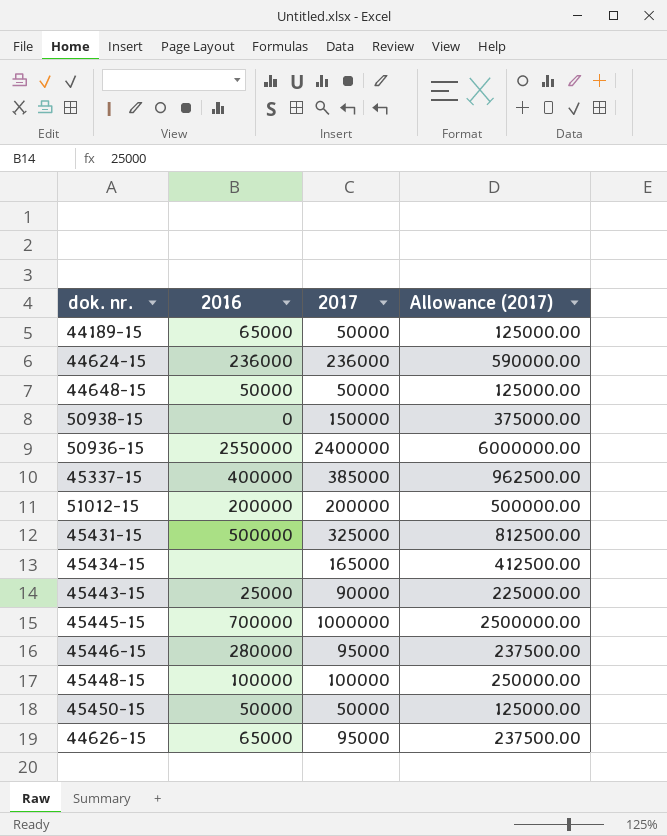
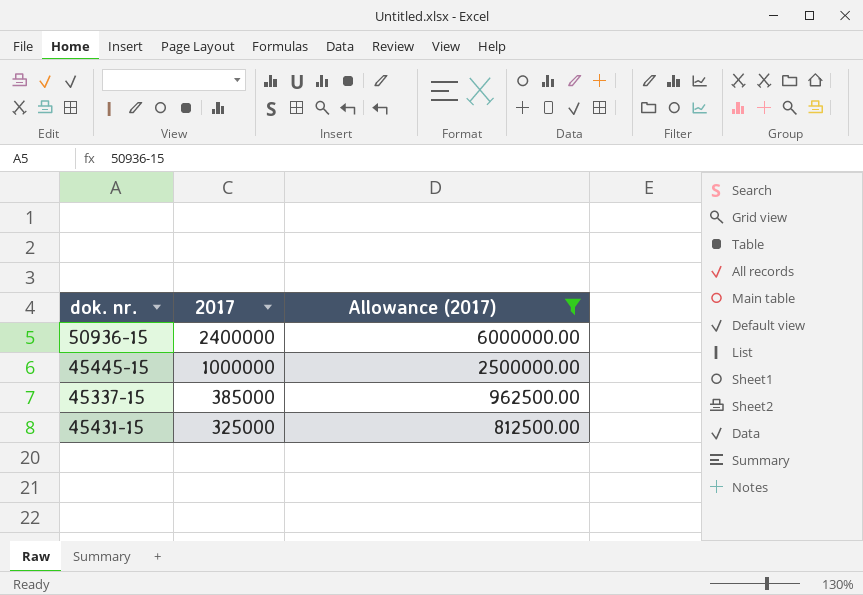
filter: none -> Allowance (2017) >= 812500.00
row order: none -> 2017 descending
column 2016 | position: 2 -> none

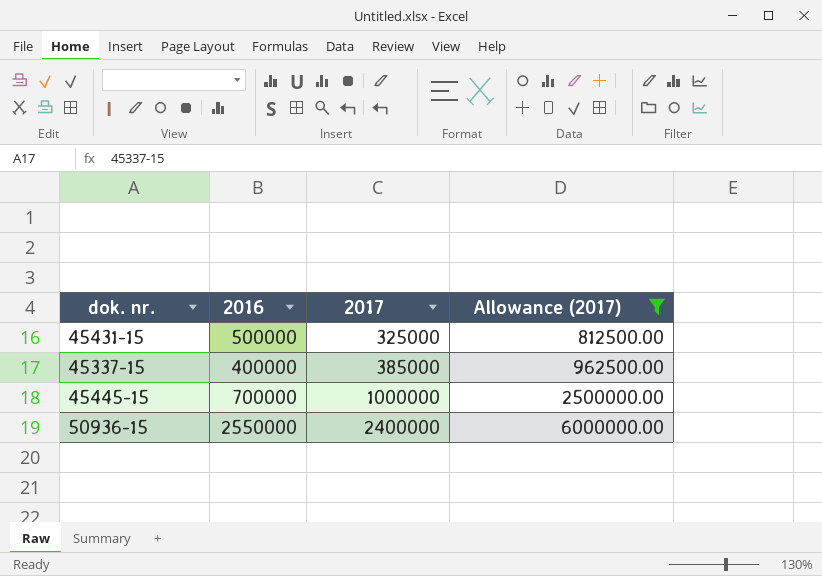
row order: 2017 descending -> 2017 ascending
column 2016 | position: none -> 2

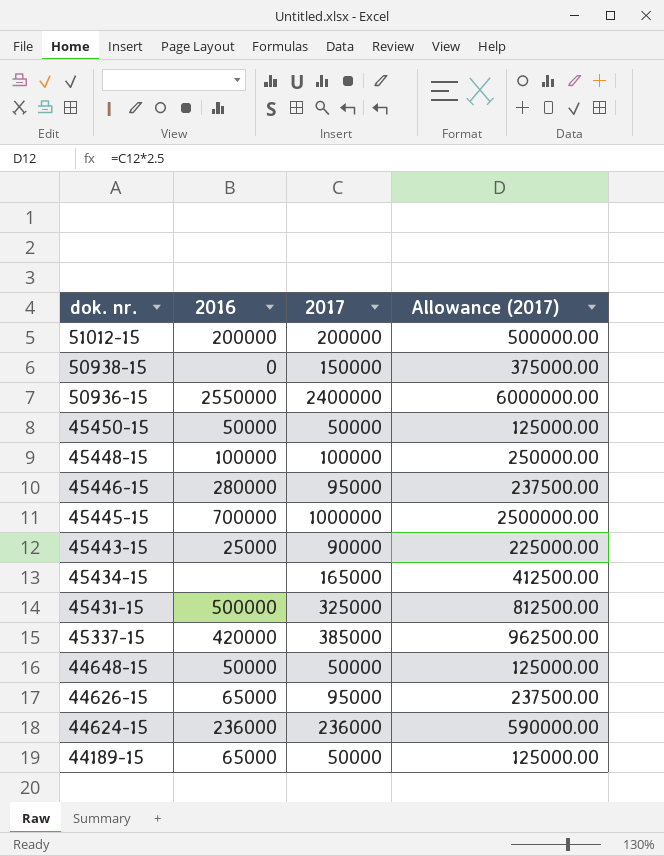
filter: Allowance (2017) >= 812500.00 -> none
row order: 2017 ascending -> dok. nr. descending
45337-15 | 2016: 400000 -> 420000

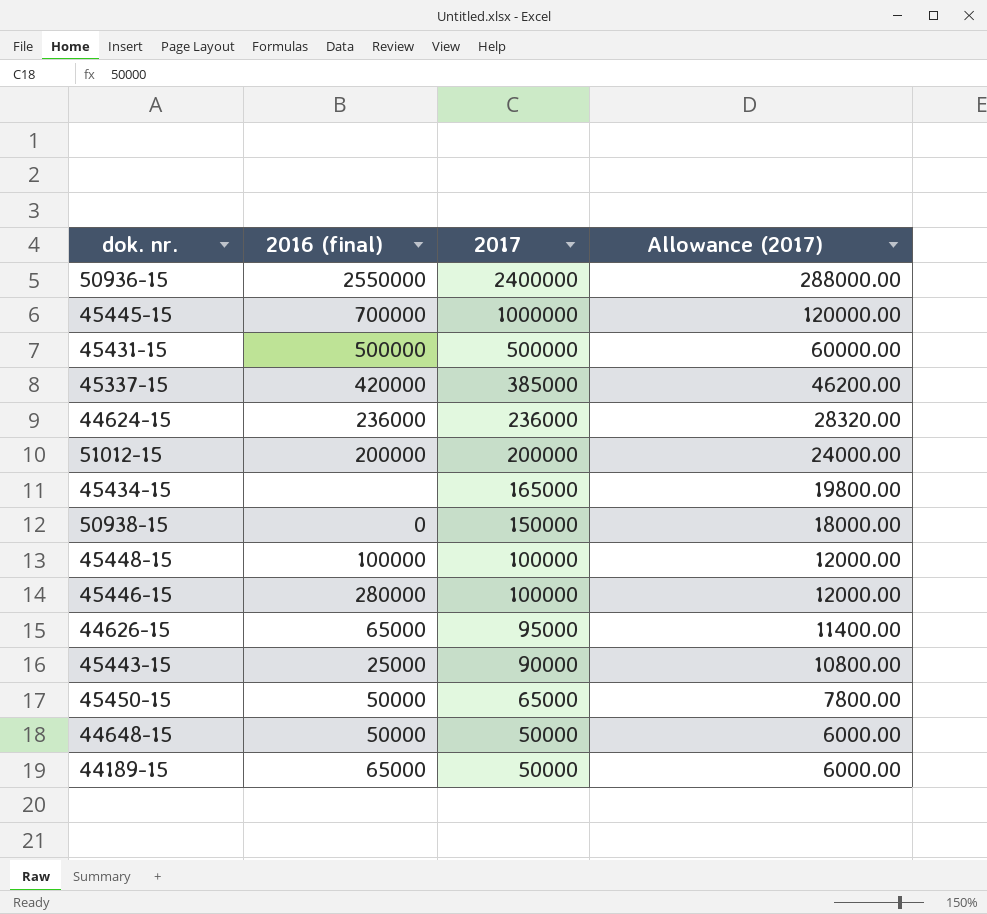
row order: dok. nr. descending -> 2017 descending
column name: 2016 -> 2016 (final)
column Allowance (2017) | formula: [2017] * 2.5 -> [2017] * 0.12
45431-15 | 2017: 325000 -> 500000
45446-15 | 2017: 95000 -> 100000
45450-15 | 2017: 50000 -> 65000

